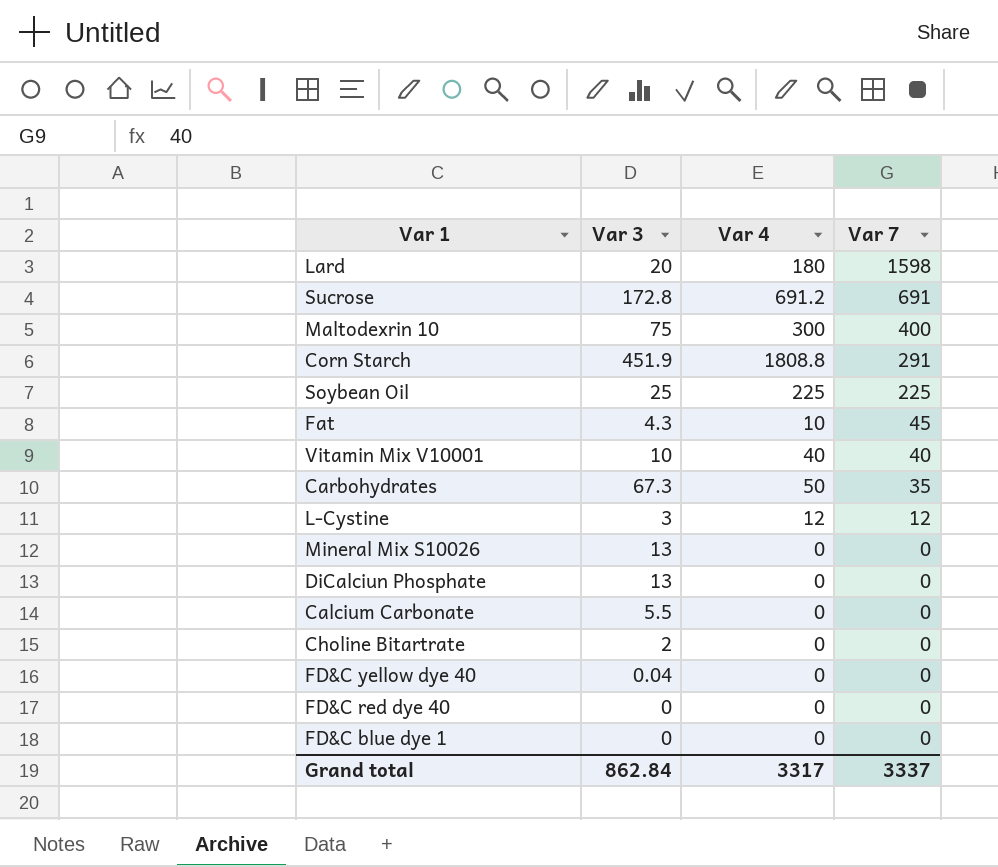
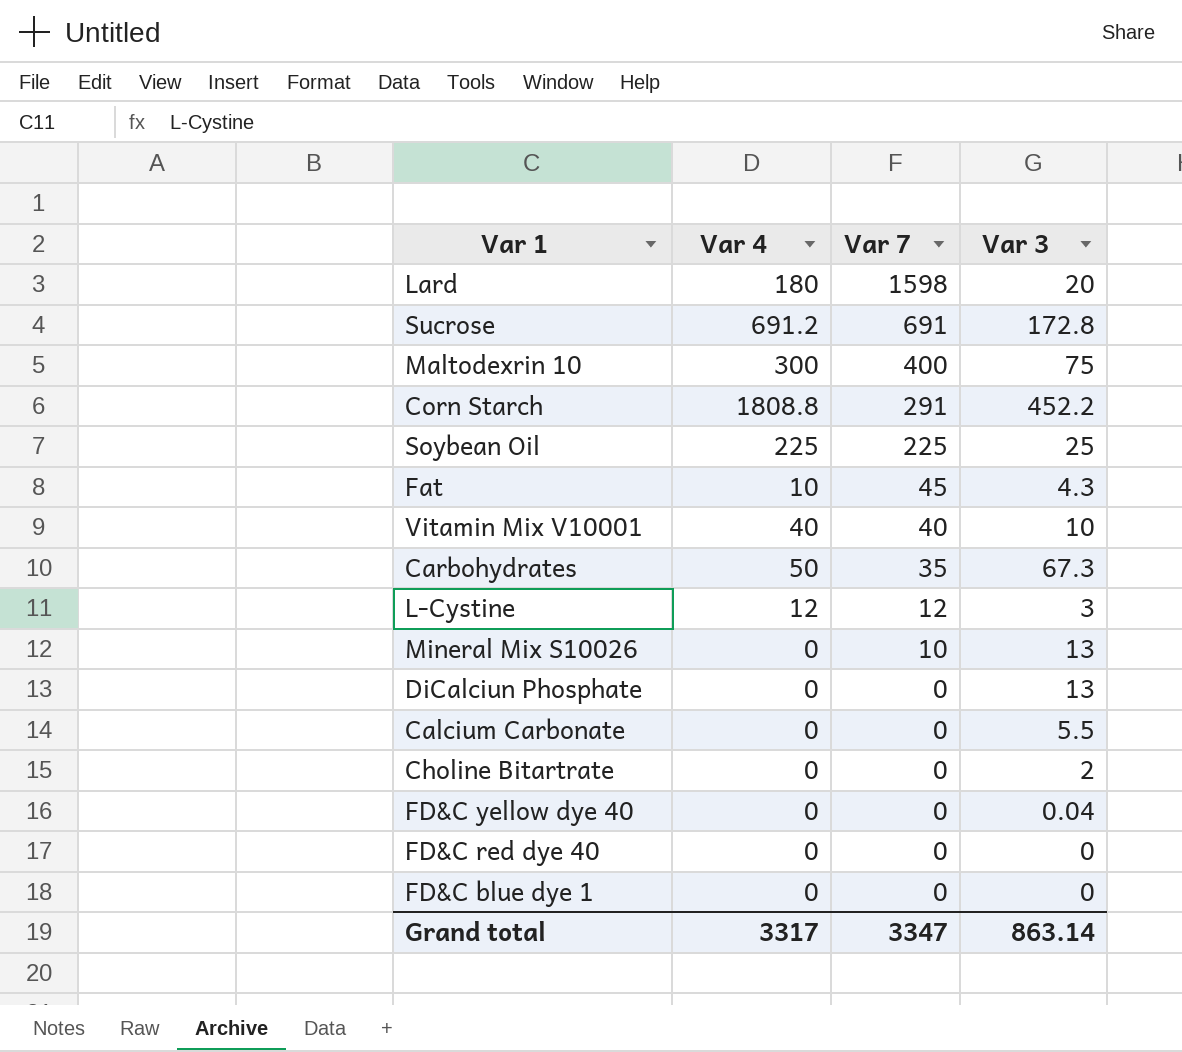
column Var 3 | position: 2 -> 4
Corn Starch | Var 3: 451.9 -> 452.2
Mineral Mix S10026 | Var 7: 0 -> 10
Grand total | Var 7: 3337 -> 3347
Grand total | Var 3: 862.84 -> 863.14

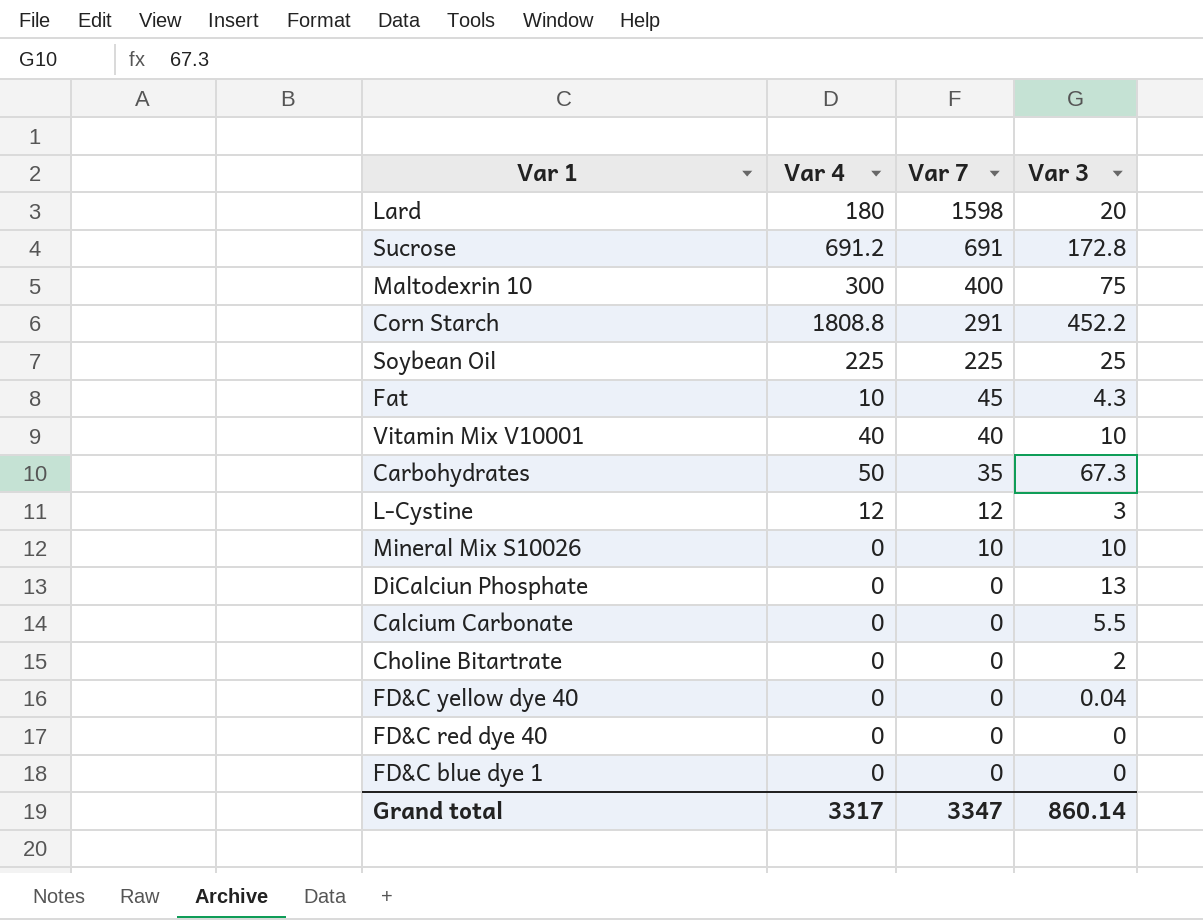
Mineral Mix S10026 | Var 3: 13 -> 10
Grand total | Var 3: 863.14 -> 860.14

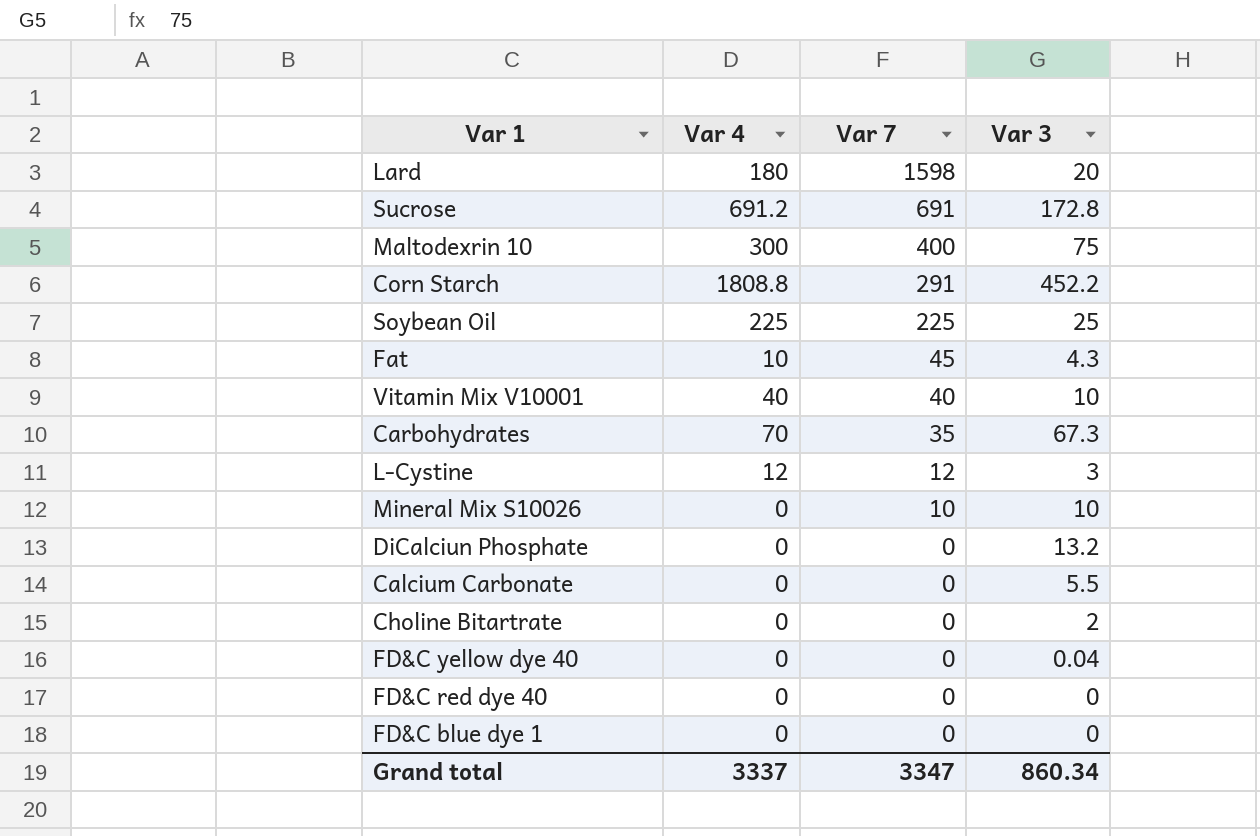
Carbohydrates | Var 4: 50 -> 70
DiCalciun Phosphate | Var 3: 13 -> 13.2
Grand total | Var 4: 3317 -> 3337
Grand total | Var 3: 860.14 -> 860.34

